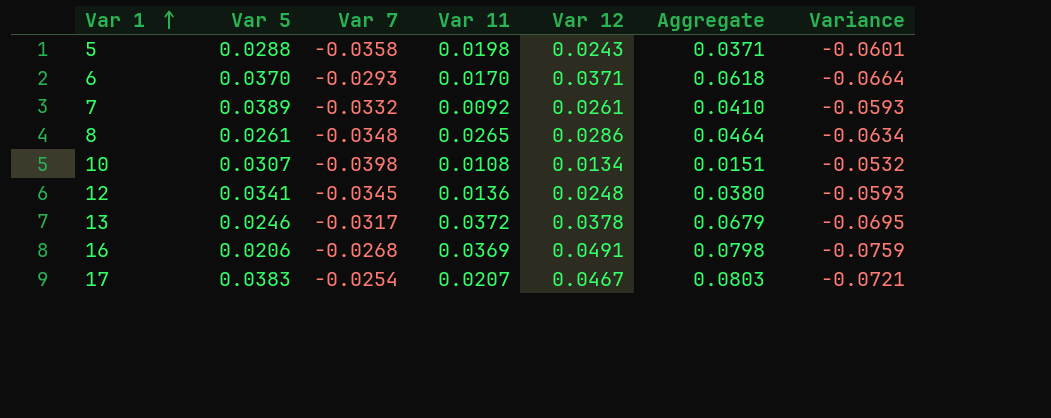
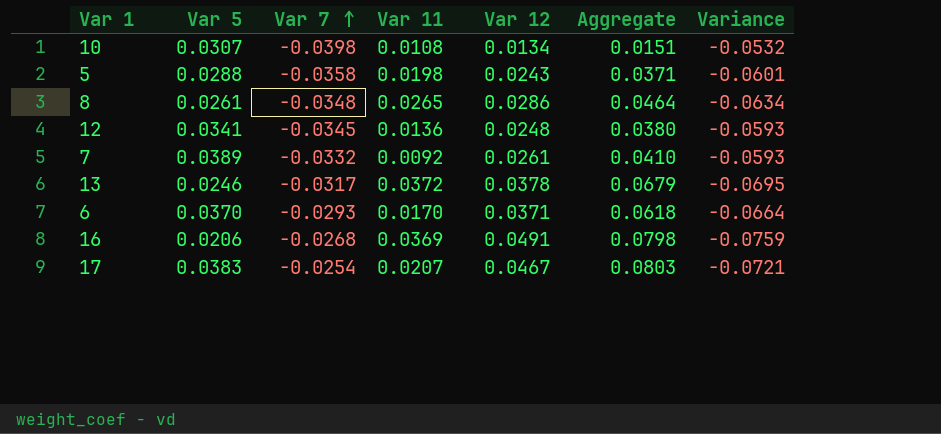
row order: Var 1 ascending -> Var 7 ascending

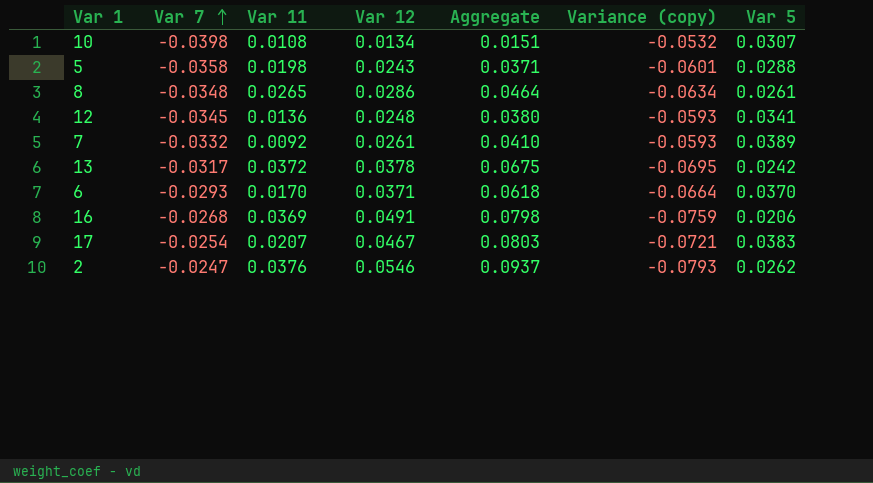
column name: Variance -> Variance (copy)
column Var 5 | position: 2 -> 7
13 | Aggregate: 0.0679 -> 0.0675
13 | Var 5: 0.0246 -> 0.0242
row 2: none -> -0.0247 | 0.0376 | 0.0546 | 0.0937 | -0.0793 | 0.0262

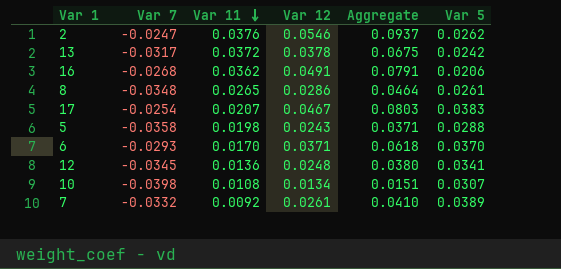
row order: Var 7 ascending -> Var 11 descending
column Variance (copy) | formula: [Var 7] - [Var 12] -> none
16 | Var 11: 0.0369 -> 0.0362
16 | Aggregate: 0.0798 -> 0.0791

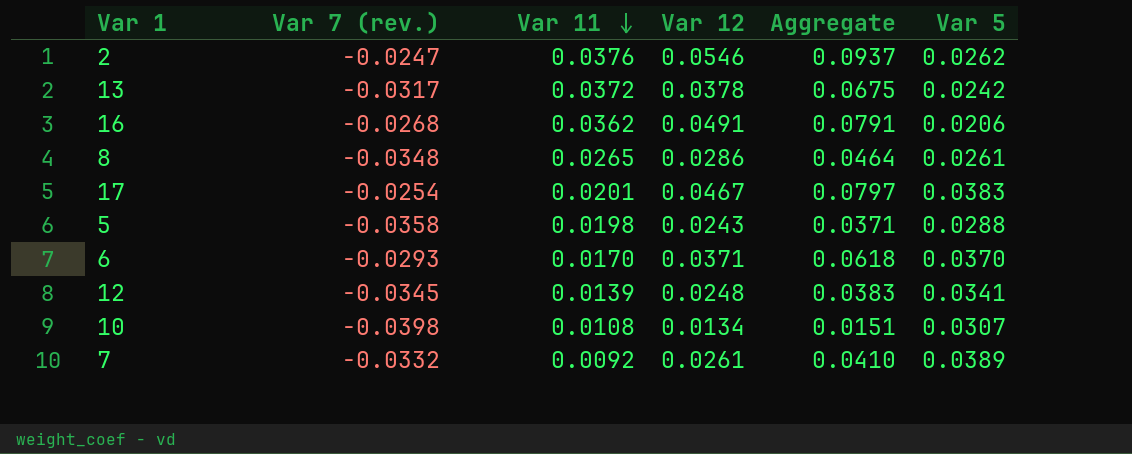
column name: Var 7 -> Var 7 (rev.)
17 | Var 11: 0.0207 -> 0.0201
17 | Aggregate: 0.0803 -> 0.0797
12 | Var 11: 0.0136 -> 0.0139
12 | Aggregate: 0.0380 -> 0.0383

